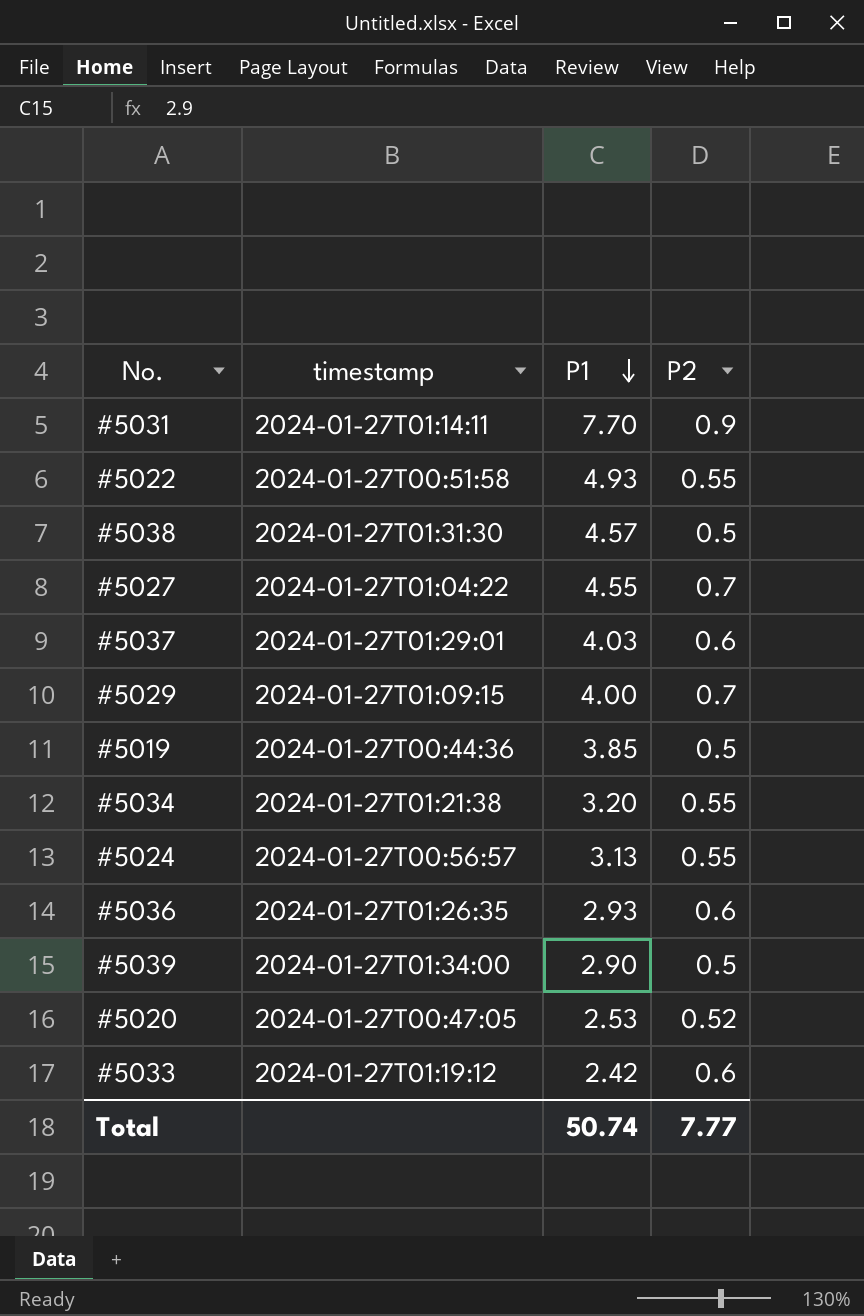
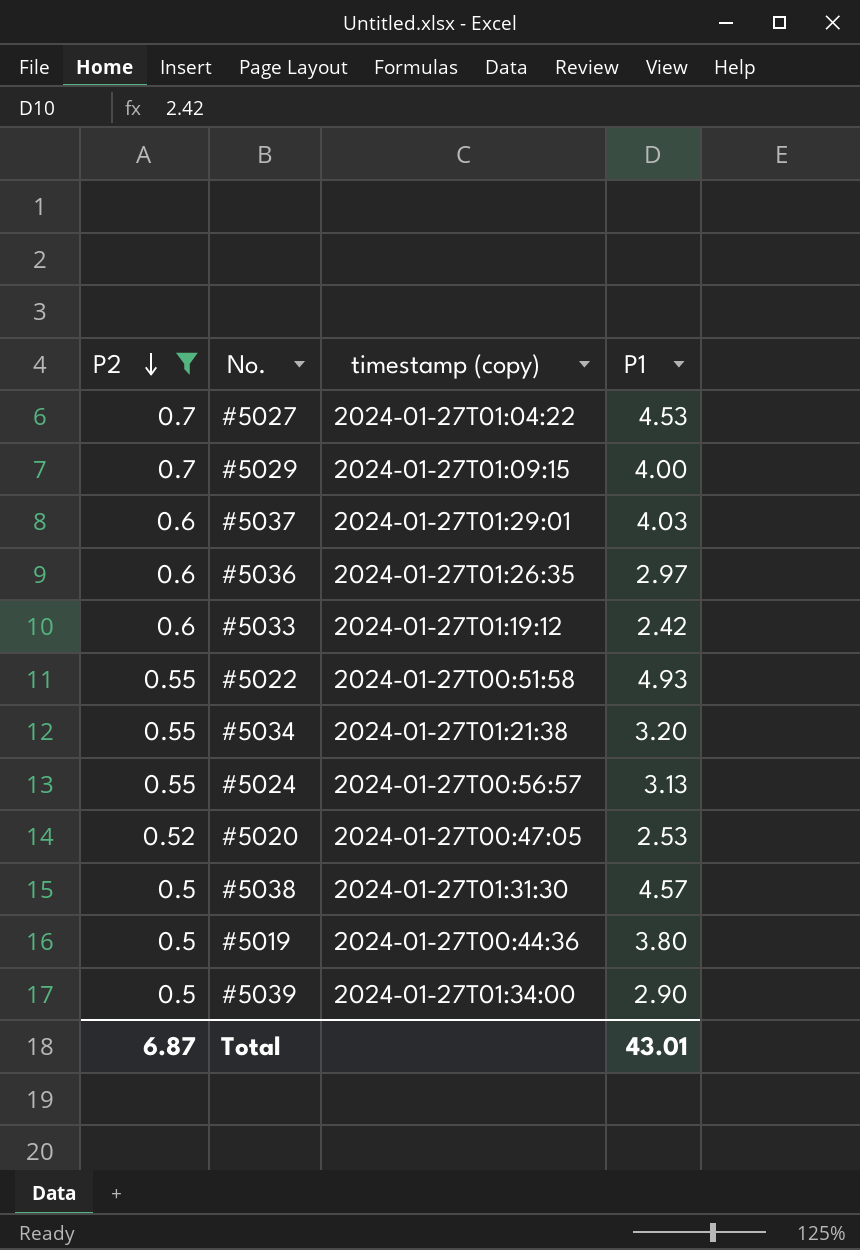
filter: none -> P2 != 0.9
row order: P1 descending -> P2 descending
column P2 | position: 4 -> 1
column name: timestamp -> timestamp (copy)
#5027 | P1: 4.55 -> 4.53
#5036 | P1: 2.93 -> 2.97
#5019 | P1: 3.85 -> 3.80
Total | P2: 7.77 -> 6.87
Total | P1: 50.74 -> 43.01

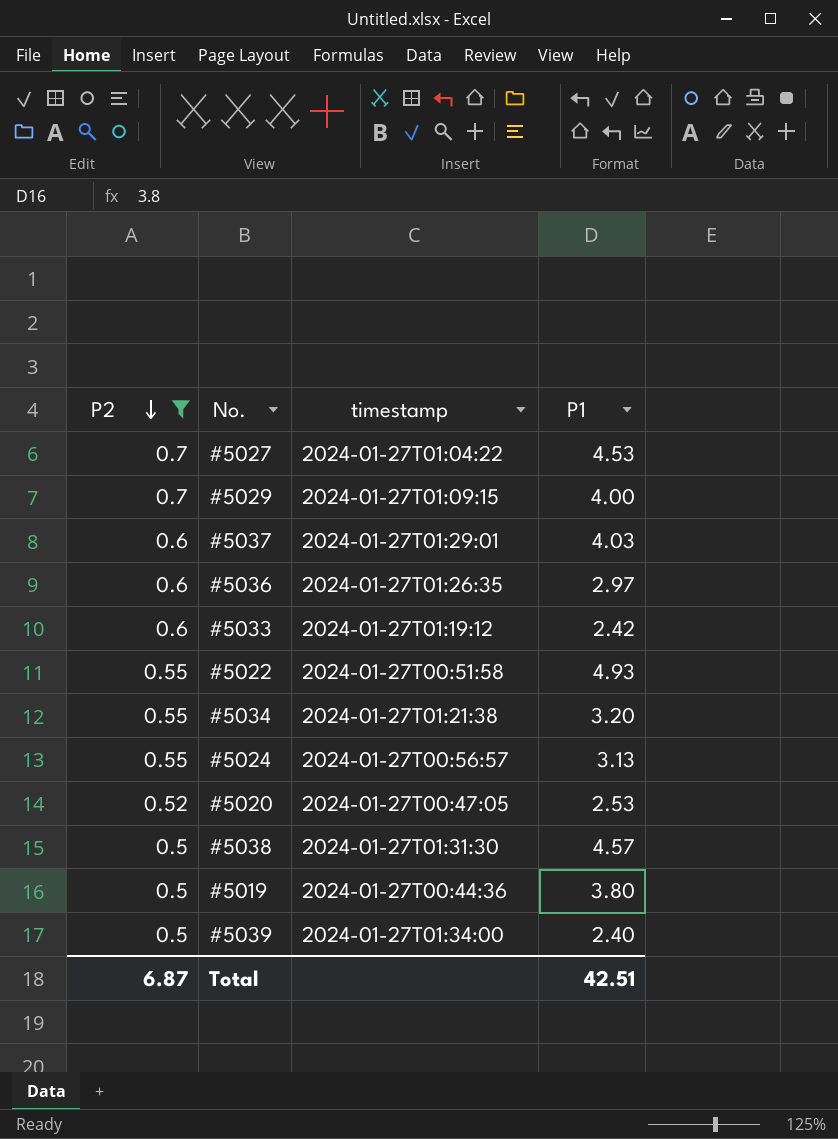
column name: timestamp (copy) -> timestamp
#5039 | P1: 2.90 -> 2.40
Total | P1: 43.01 -> 42.51

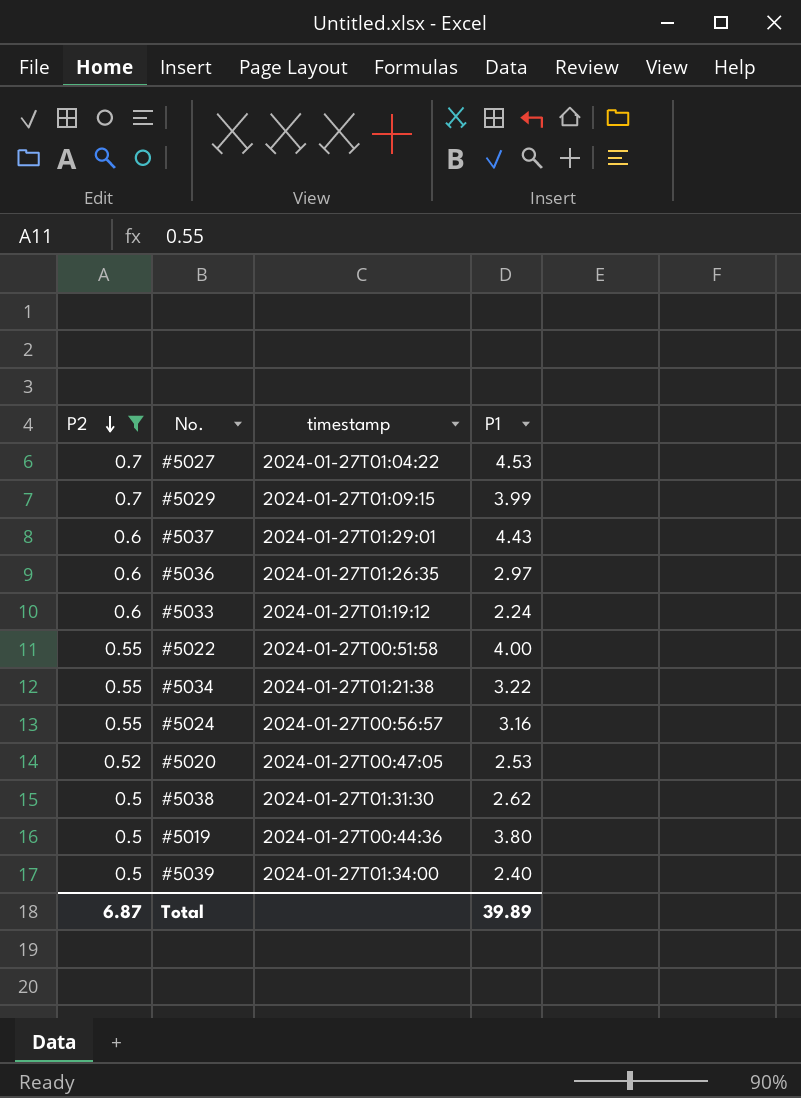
#5029 | P1: 4.00 -> 3.99
#5037 | P1: 4.03 -> 4.43
#5033 | P1: 2.42 -> 2.24
#5022 | P1: 4.93 -> 4.00
#5034 | P1: 3.20 -> 3.22
#5024 | P1: 3.13 -> 3.16
#5038 | P1: 4.57 -> 2.62
Total | P1: 42.51 -> 39.89

